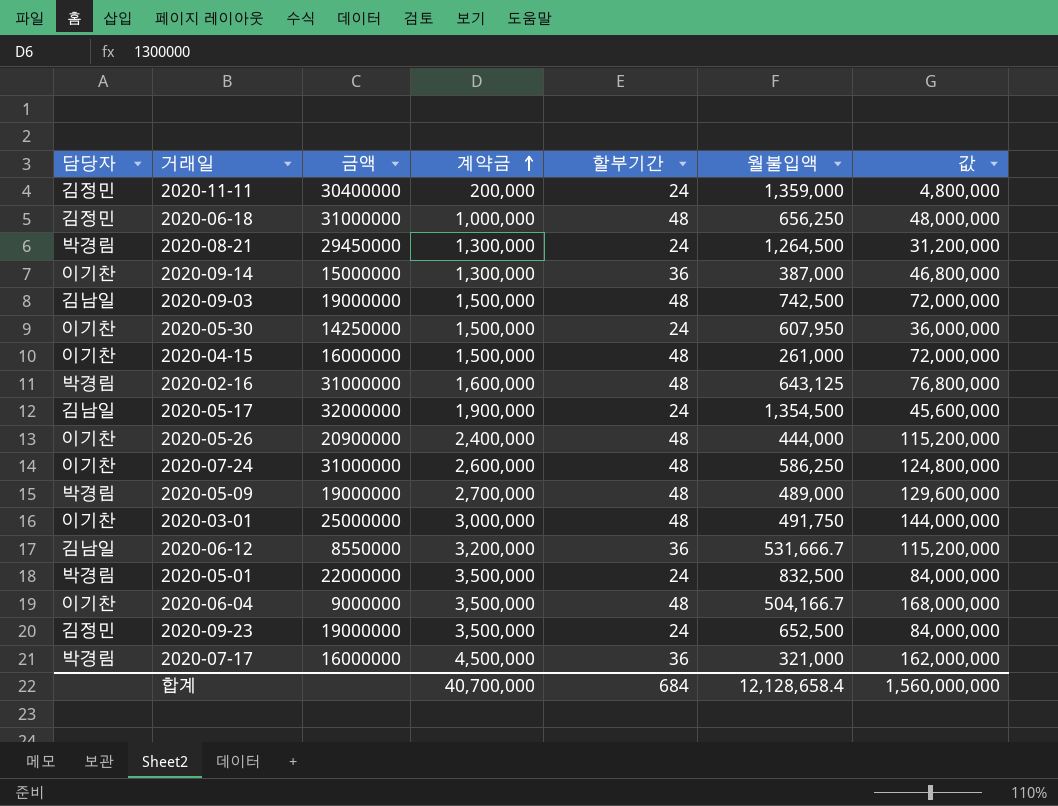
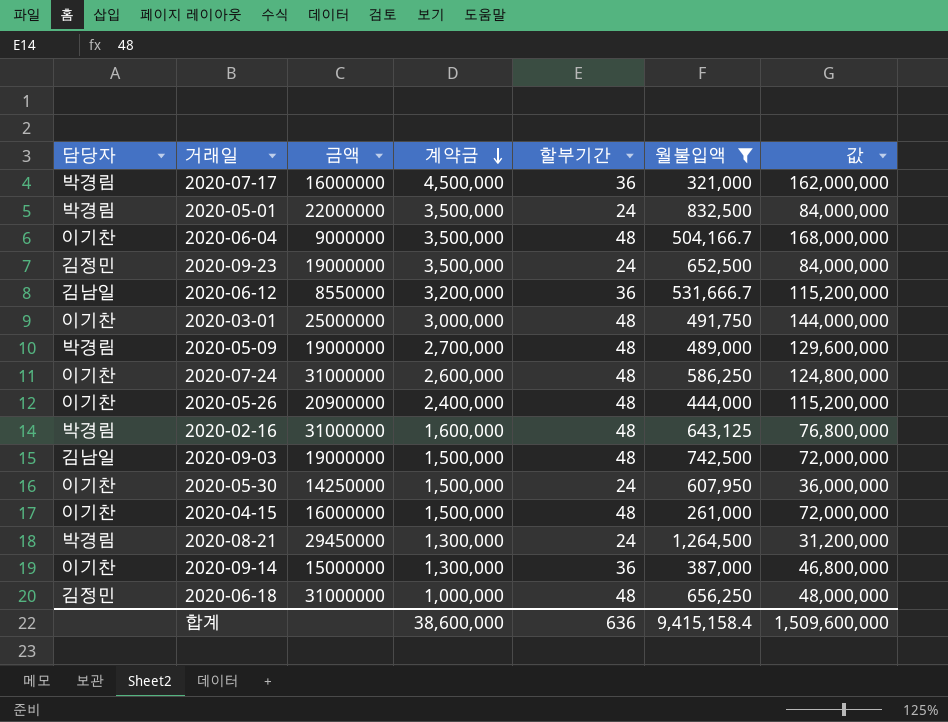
filter: none -> 월불입액 <= 1,264,500
row order: 계약금 ascending -> 계약금 descending
합계 | 계약금: 40,700,000 -> 38,600,000
합계 | 할부기간: 684 -> 636
합계 | 월불입액: 12,128,658.4 -> 9,415,158.4
합계 | 값: 1,560,000,000 -> 1,509,600,000

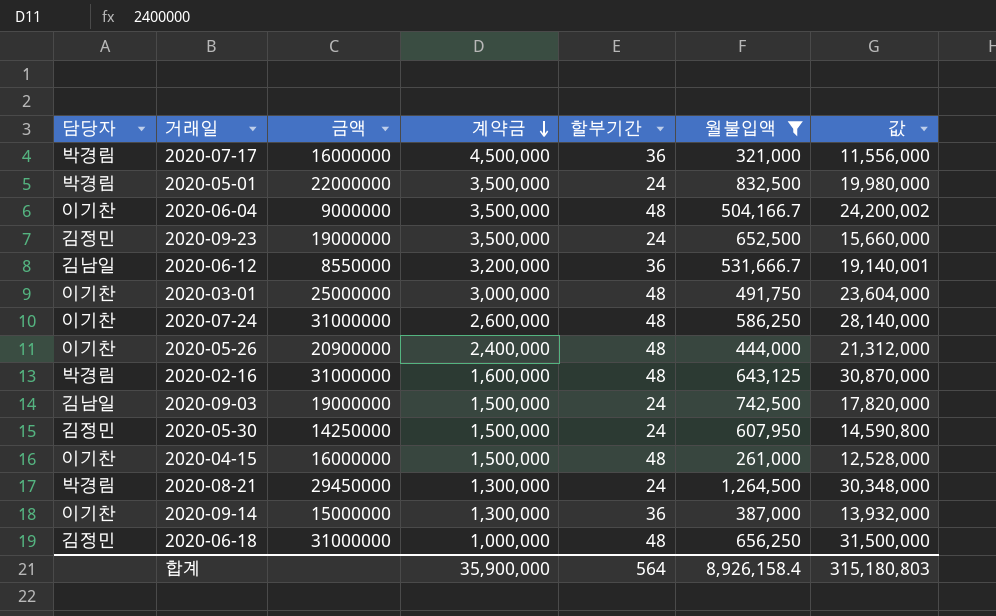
column 값 | formula: [계약금] * [할부기간] -> [할부기간] * [월불입액]
row 2020-05-09: 박경림 | 19000000 | 2,700,000 | 48 | 489,000 | 129,600,000 -> none
2020-09-03 | 할부기간: 48 -> 24
2020-05-30 | 담당자: 이기찬 -> 김정민
합계 | 계약금: 38,600,000 -> 35,900,000
합계 | 할부기간: 636 -> 564
합계 | 월불입액: 9,415,158.4 -> 8,926,158.4
합계 | 값: 1,509,600,000 -> 315,180,803

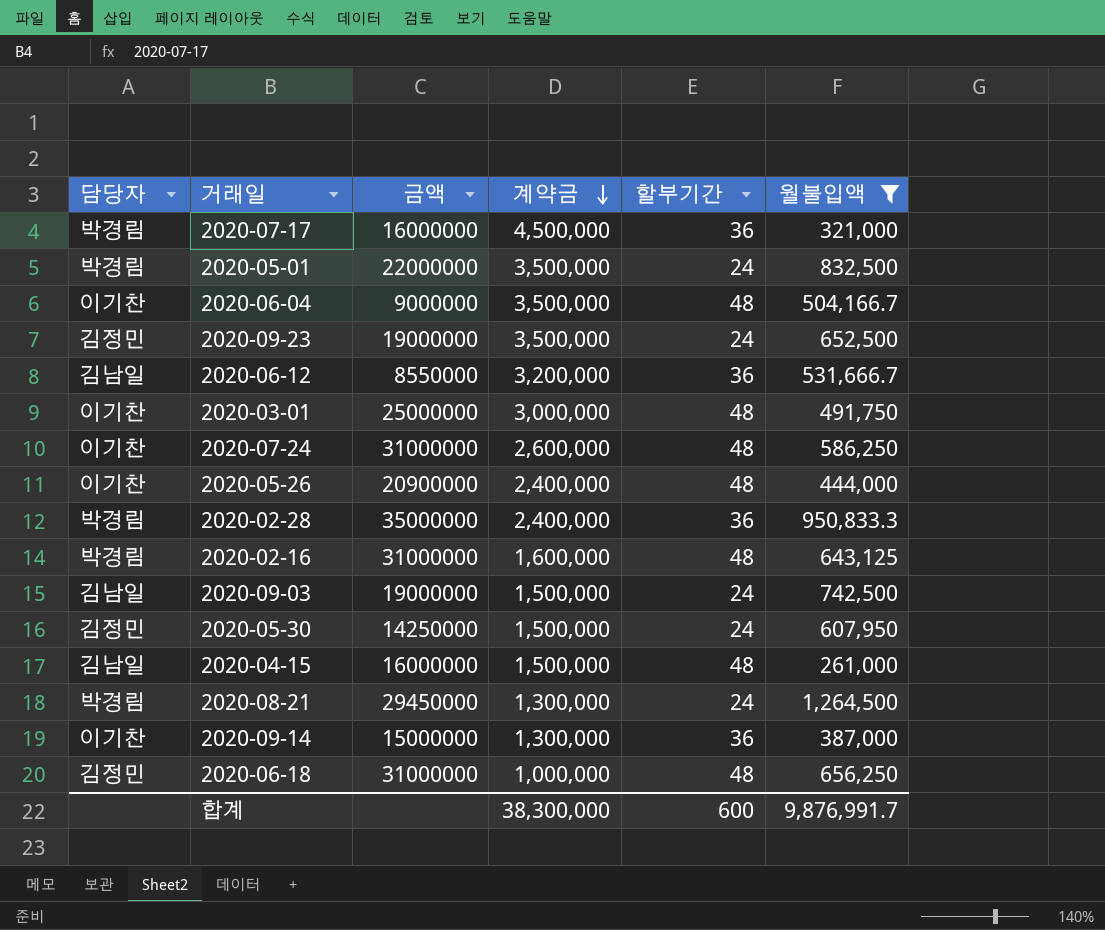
column 값 | formula: [할부기간] * [월불입액] -> none
row 2020-02-28: none -> 박경림 | 35000000 | 2,400,000 | 36 | 950,833.3
2020-04-15 | 담당자: 이기찬 -> 김남일
합계 | 계약금: 35,900,000 -> 38,300,000
합계 | 할부기간: 564 -> 600
합계 | 월불입액: 8,926,158.4 -> 9,876,991.7

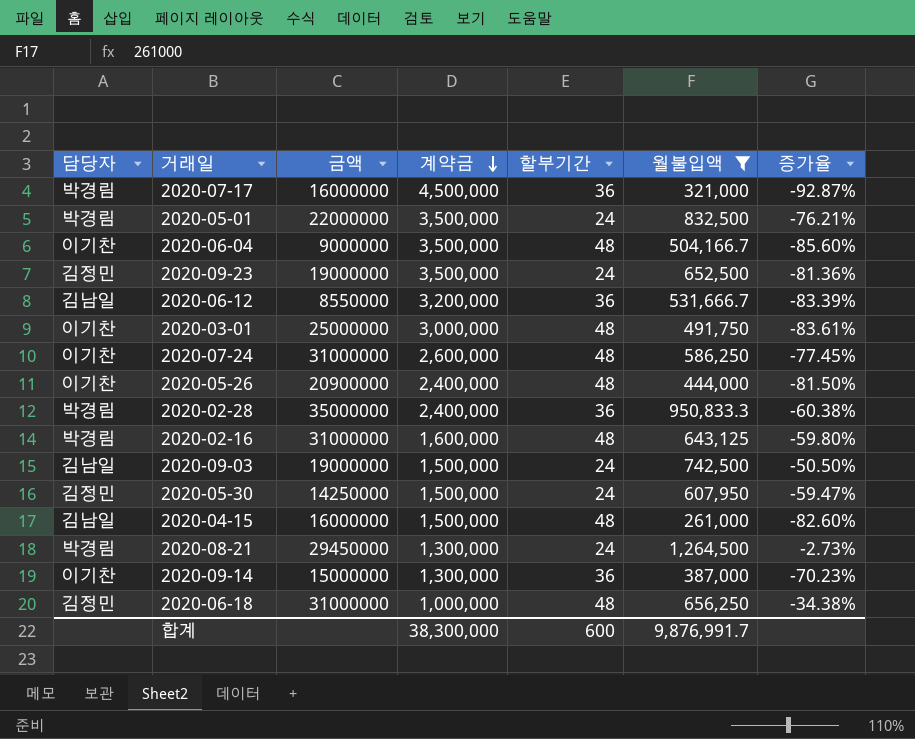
column 증가율 | formula: none -> ([월불입액] - [계약금]) / [계약금]

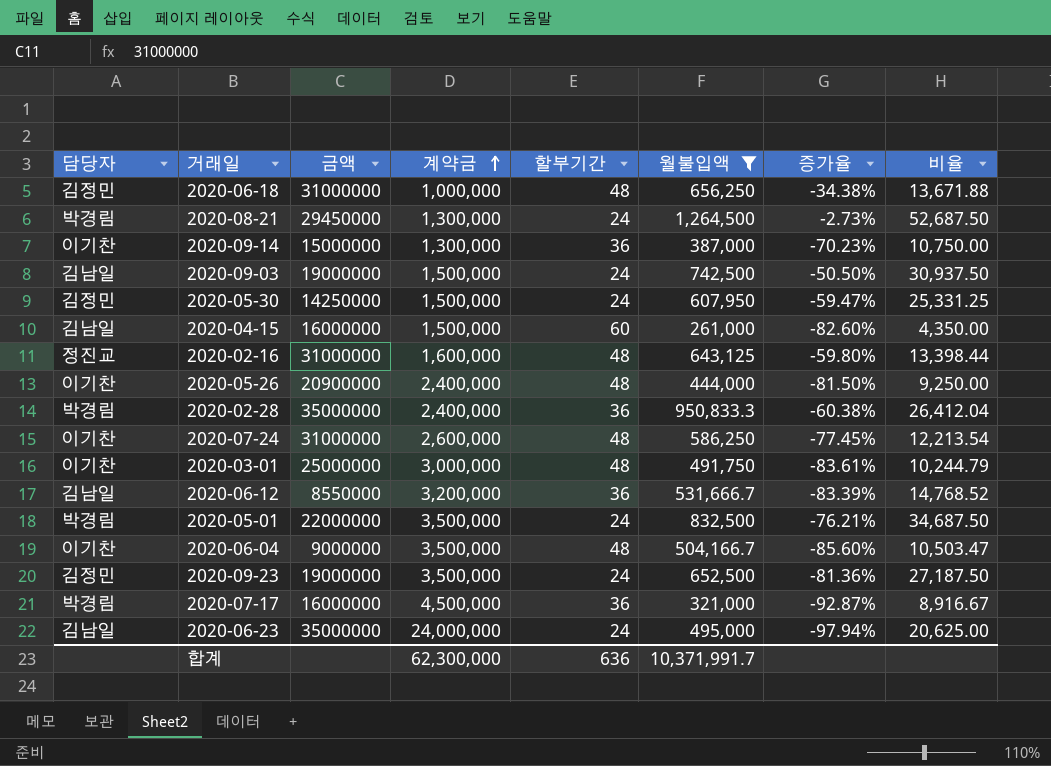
row order: 계약금 descending -> 계약금 ascending
column 비율 | formula: none -> [월불입액] / [할부기간]
2020-04-15 | 할부기간: 48 -> 60
2020-02-16 | 담당자: 박경림 -> 정진교
row 2020-06-23: none -> 김남일 | 35000000 | 24,000,000 | 24 | 495,000 | -97.94% | 20,625.00
합계 | 계약금: 38,300,000 -> 62,300,000
합계 | 할부기간: 600 -> 636
합계 | 월불입액: 9,876,991.7 -> 10,371,991.7

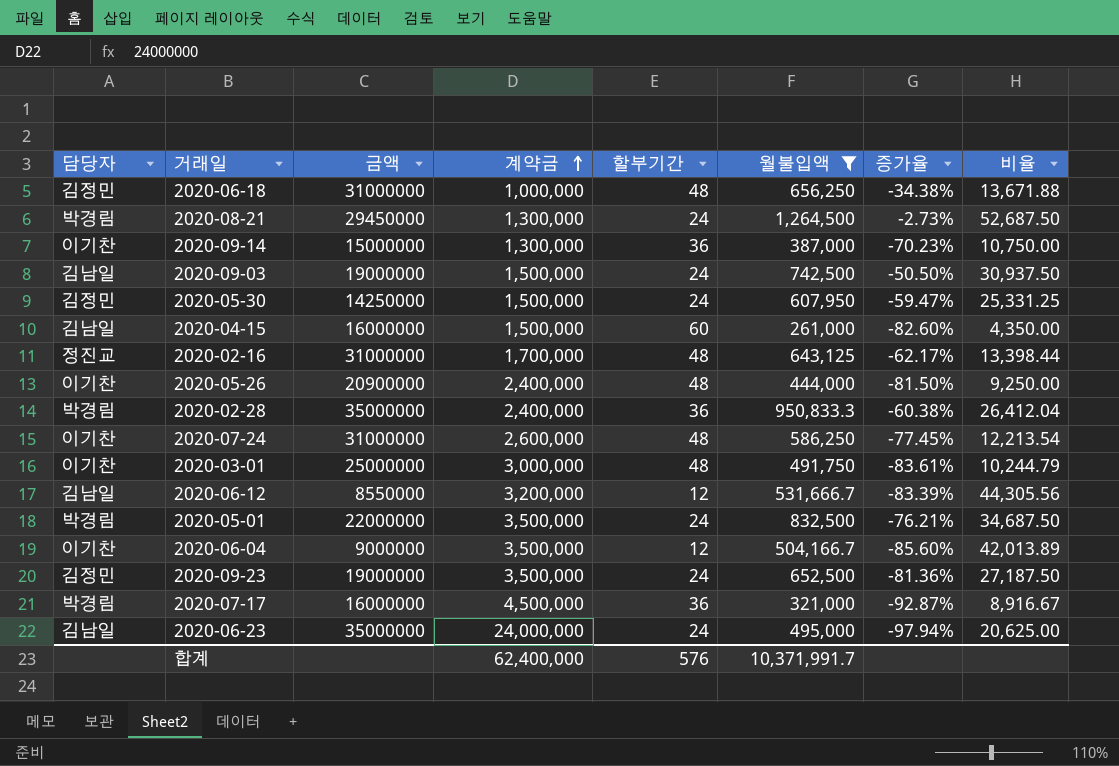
2020-02-16 | 계약금: 1,600,000 -> 1,700,000
2020-02-16 | 증가율: -59.80% -> -62.17%
2020-06-12 | 할부기간: 36 -> 12
2020-06-12 | 비율: 14,768.52 -> 44,305.56
2020-06-04 | 할부기간: 48 -> 12
2020-06-04 | 비율: 10,503.47 -> 42,013.89
합계 | 계약금: 62,300,000 -> 62,400,000
합계 | 할부기간: 636 -> 576

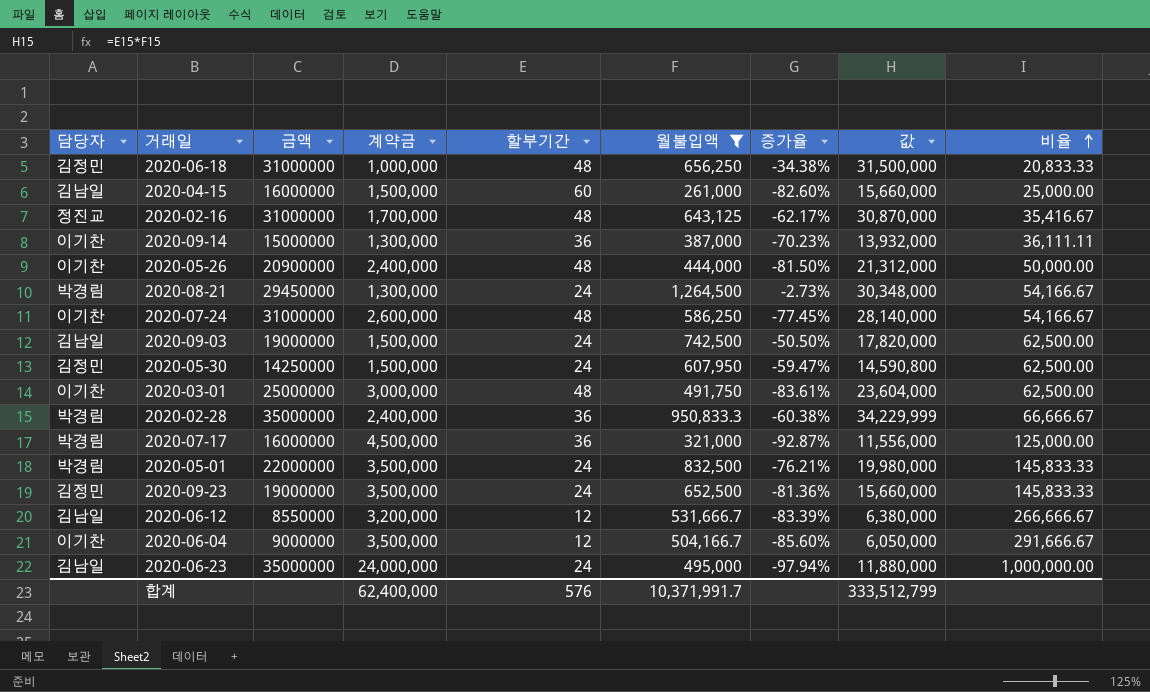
row order: 계약금 ascending -> 비율 ascending
column 값 | formula: none -> [할부기간] * [월불입액]
column 비율 | formula: [월불입액] / [할부기간] -> [계약금] / [할부기간]

